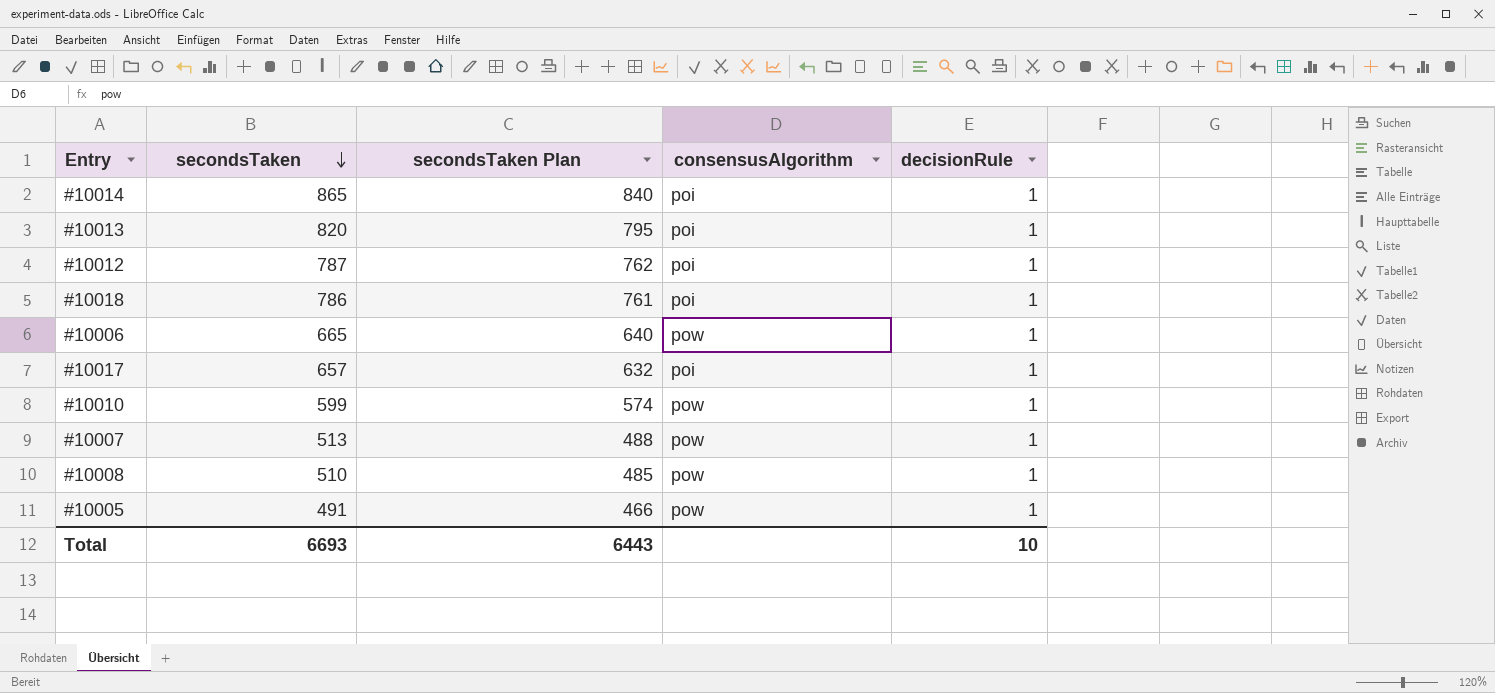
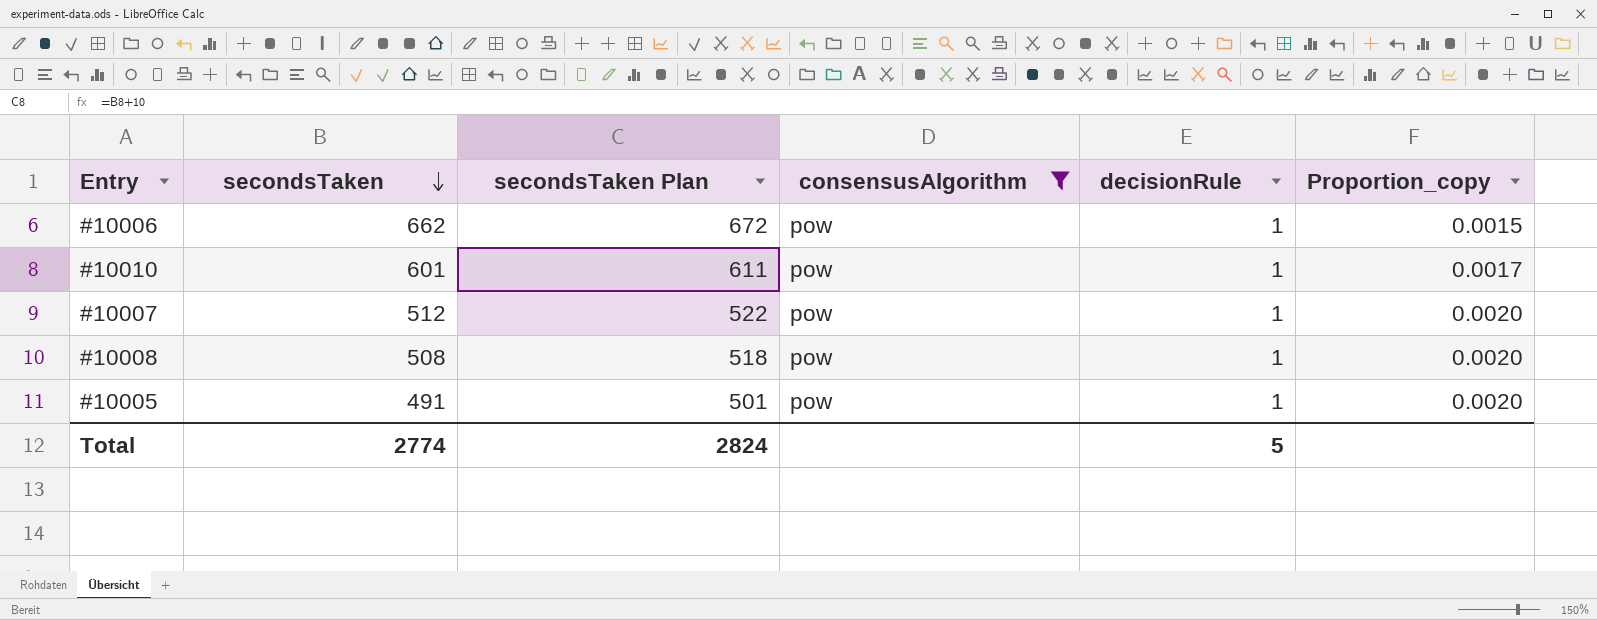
filter: none -> consensusAlgorithm = pow
column secondsTaken Plan | formula: [secondsTaken] - 25 -> [secondsTaken] + 10
column Proportion_copy | formula: none -> [decisionRule] / [secondsTaken]
#10006 | secondsTaken: 665 -> 662
#10010 | secondsTaken: 599 -> 601
#10007 | secondsTaken: 513 -> 512
#10008 | secondsTaken: 510 -> 508
Total | secondsTaken: 6693 -> 2774
Total | secondsTaken Plan: 6443 -> 2824
Total | decisionRule: 10 -> 5

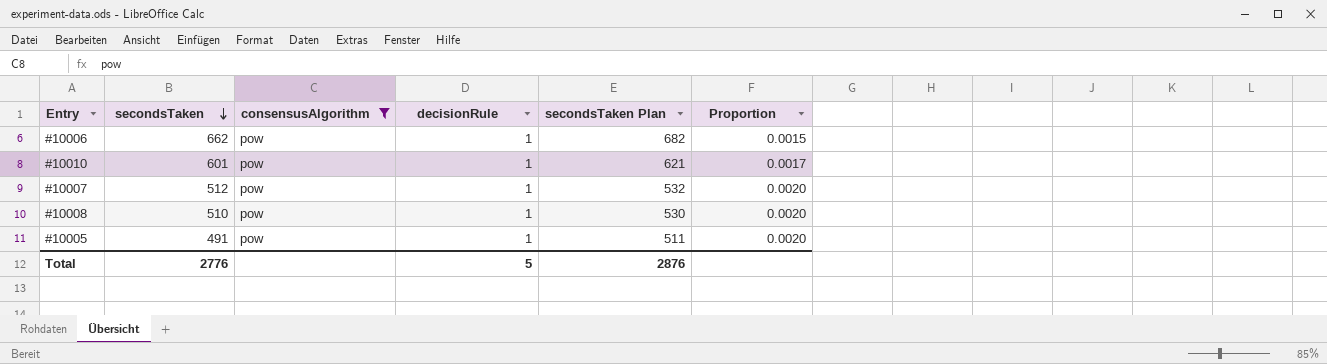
column secondsTaken Plan | formula: [secondsTaken] + 10 -> [secondsTaken] + 20
column secondsTaken Plan | position: 3 -> 5
column name: Proportion_copy -> Proportion
#10008 | secondsTaken: 508 -> 510
Total | secondsTaken: 2774 -> 2776
Total | secondsTaken Plan: 2824 -> 2876

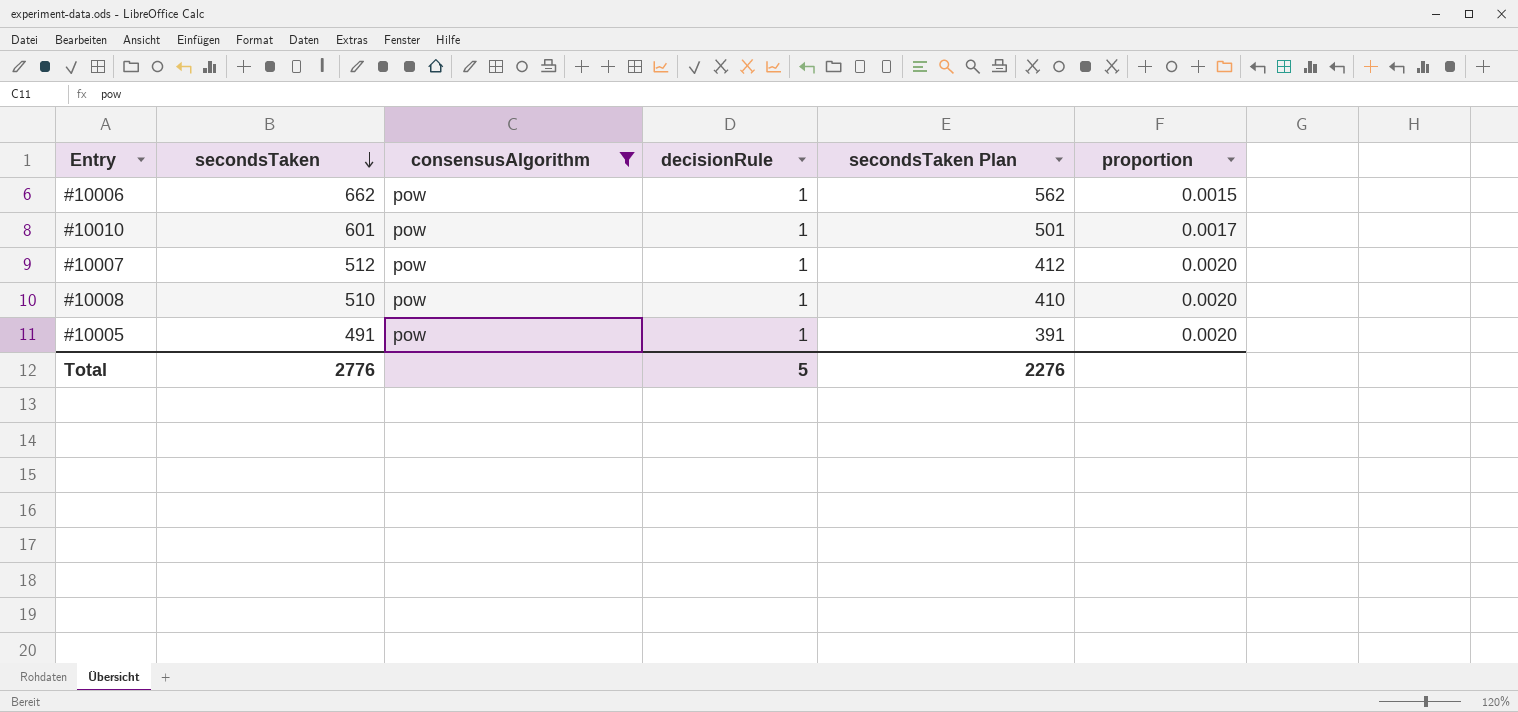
column secondsTaken Plan | formula: [secondsTaken] + 20 -> [secondsTaken] - 100
column name: Proportion -> proportion
Total | secondsTaken Plan: 2876 -> 2276

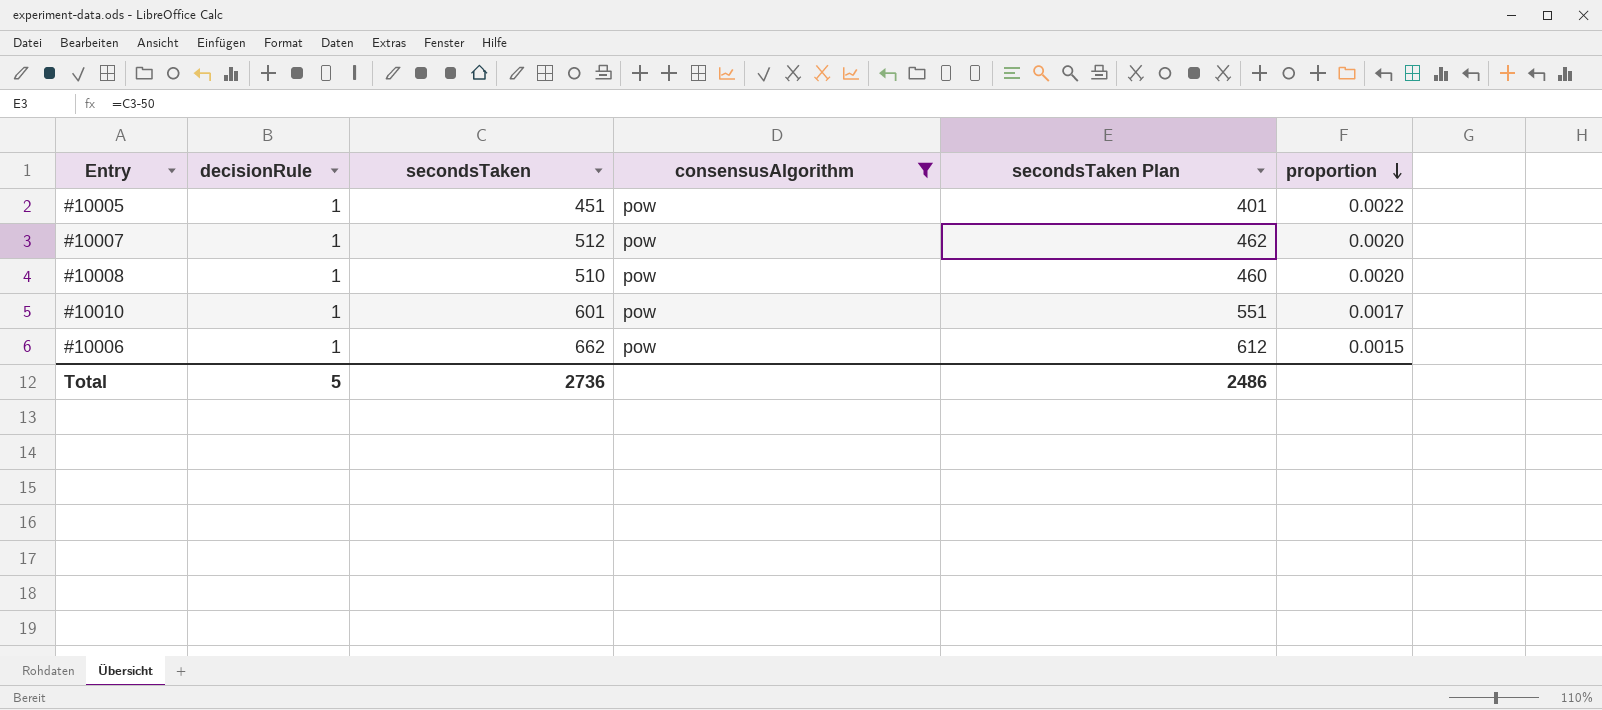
row order: secondsTaken descending -> proportion descending
column decisionRule | position: 4 -> 2
column secondsTaken Plan | formula: [secondsTaken] - 100 -> [secondsTaken] - 50
#10005 | secondsTaken: 491 -> 451
#10005 | proportion: 0.0020 -> 0.0022
Total | secondsTaken: 2776 -> 2736
Total | secondsTaken Plan: 2276 -> 2486

